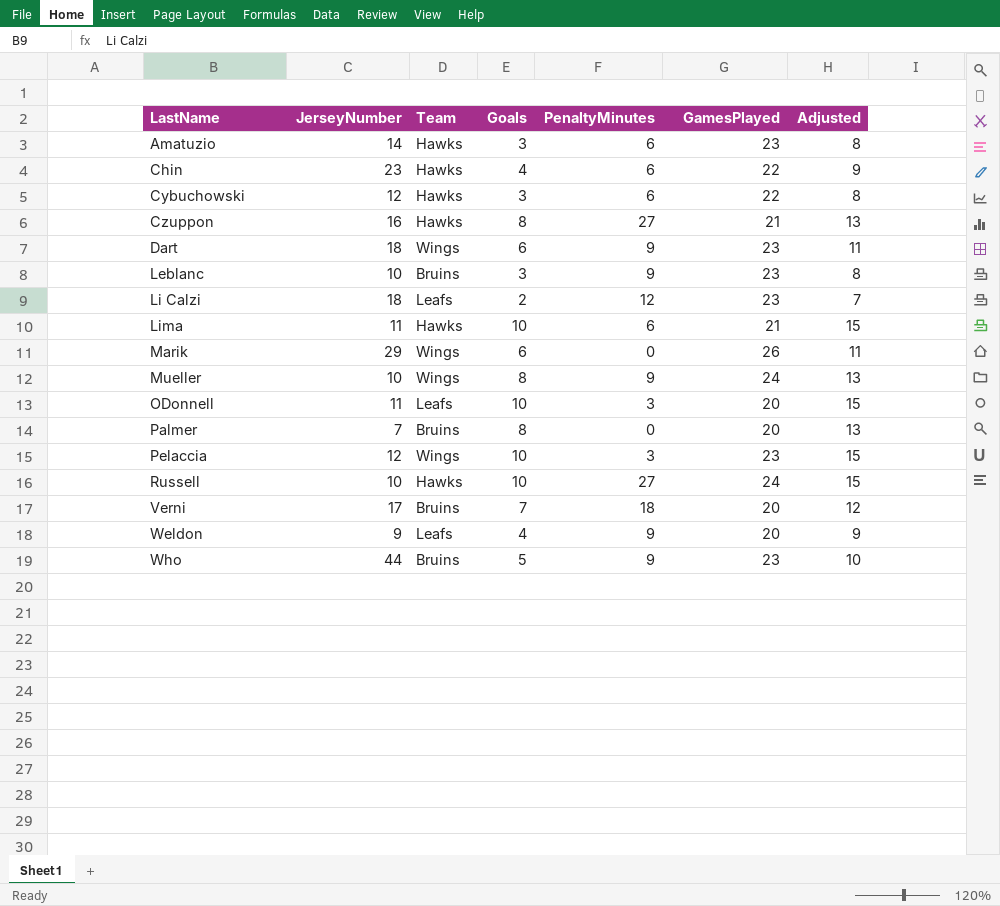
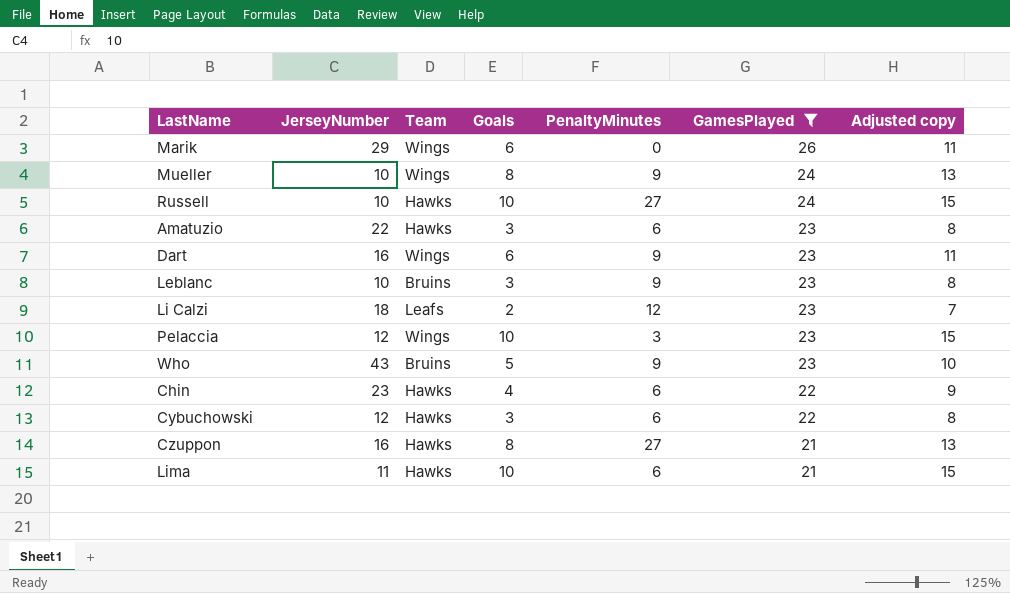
filter: none -> GamesPlayed != 20
row order: LastName ascending -> GamesPlayed descending
column name: Adjusted -> Adjusted copy
Amatuzio | JerseyNumber: 14 -> 22
Dart | JerseyNumber: 18 -> 16
Who | JerseyNumber: 44 -> 43

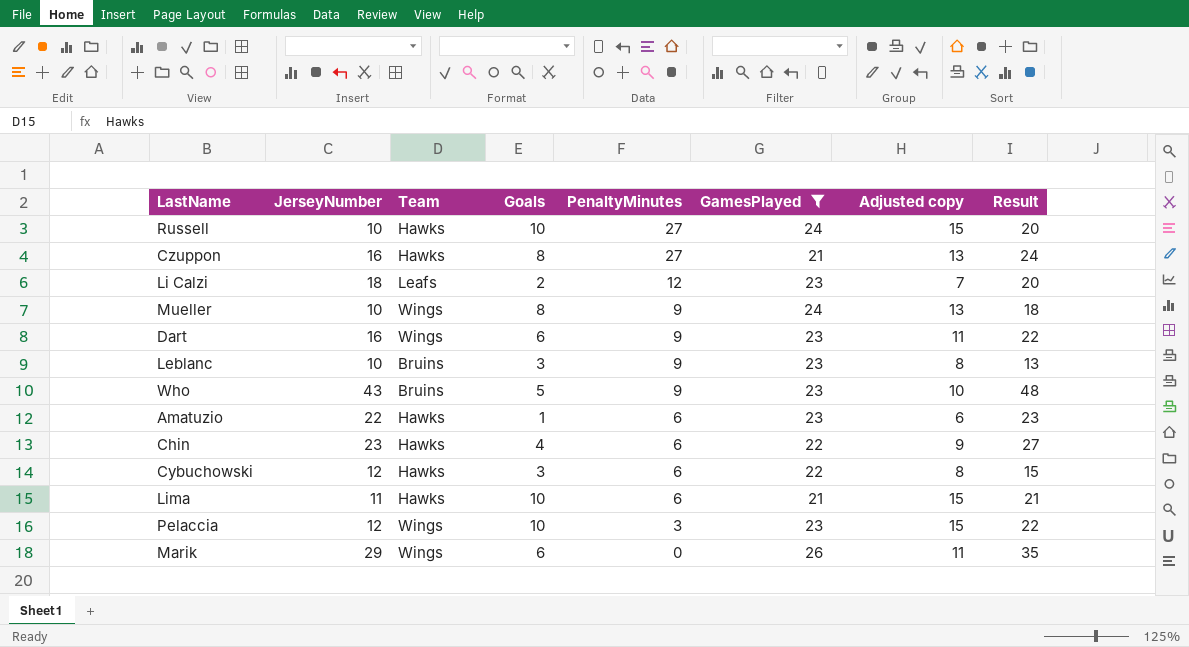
row order: GamesPlayed descending -> PenaltyMinutes descending
column Result | formula: none -> [JerseyNumber] + [Goals]
Amatuzio | Goals: 3 -> 1
Amatuzio | Adjusted copy: 8 -> 6

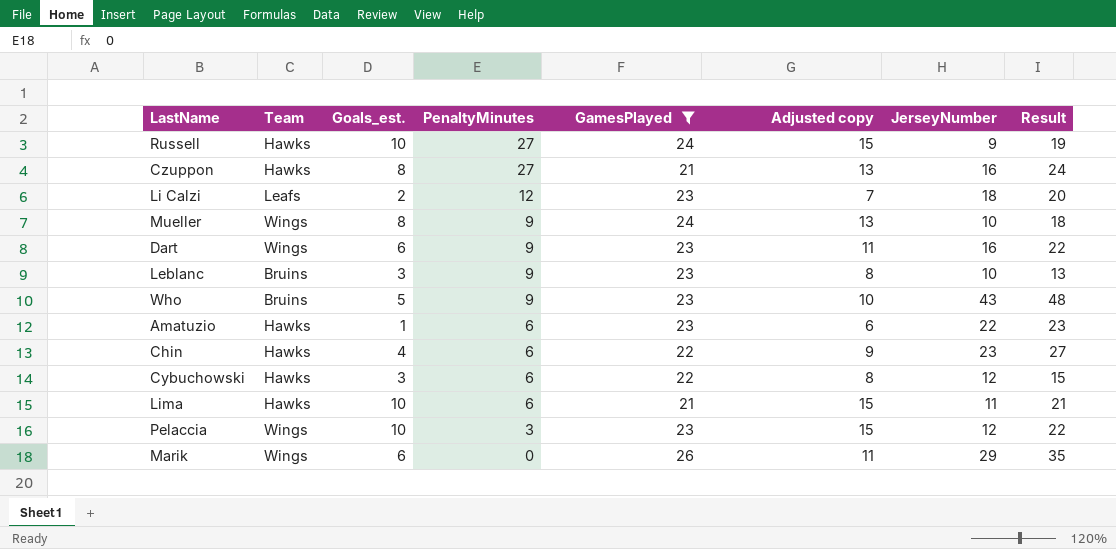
column name: Goals -> Goals_est.
column JerseyNumber | position: 2 -> 7
Russell | JerseyNumber: 10 -> 9
Russell | Result: 20 -> 19

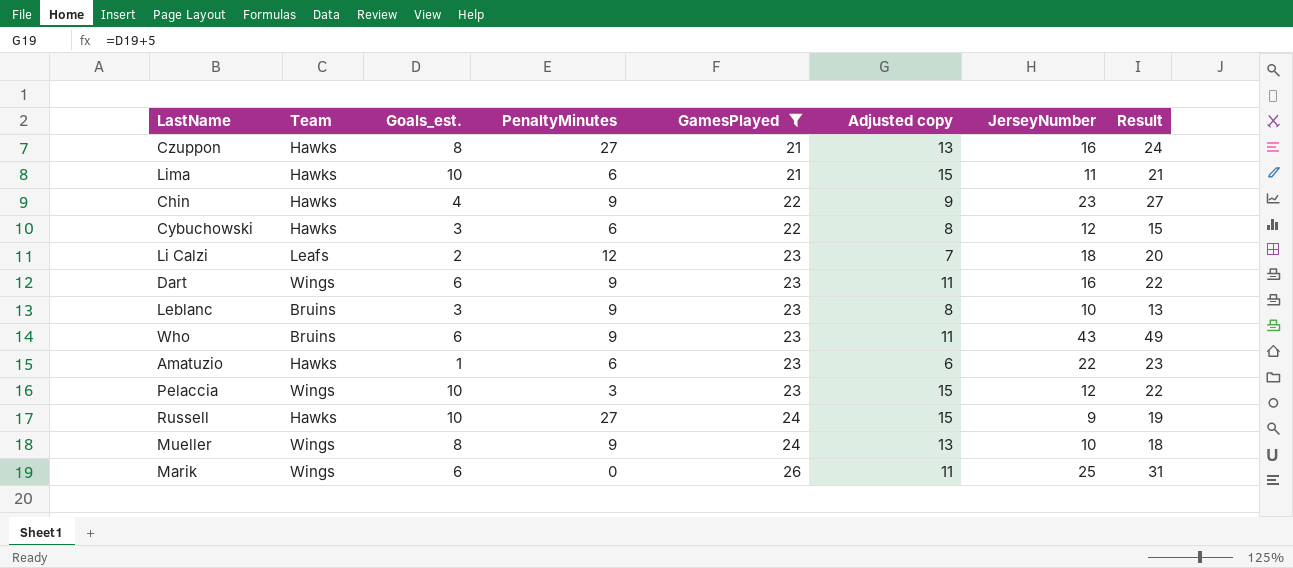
row order: PenaltyMinutes descending -> GamesPlayed ascending
Chin | PenaltyMinutes: 6 -> 9
Who | Goals_est.: 5 -> 6
Who | Adjusted copy: 10 -> 11
Who | Result: 48 -> 49
Marik | JerseyNumber: 29 -> 25
Marik | Result: 35 -> 31

